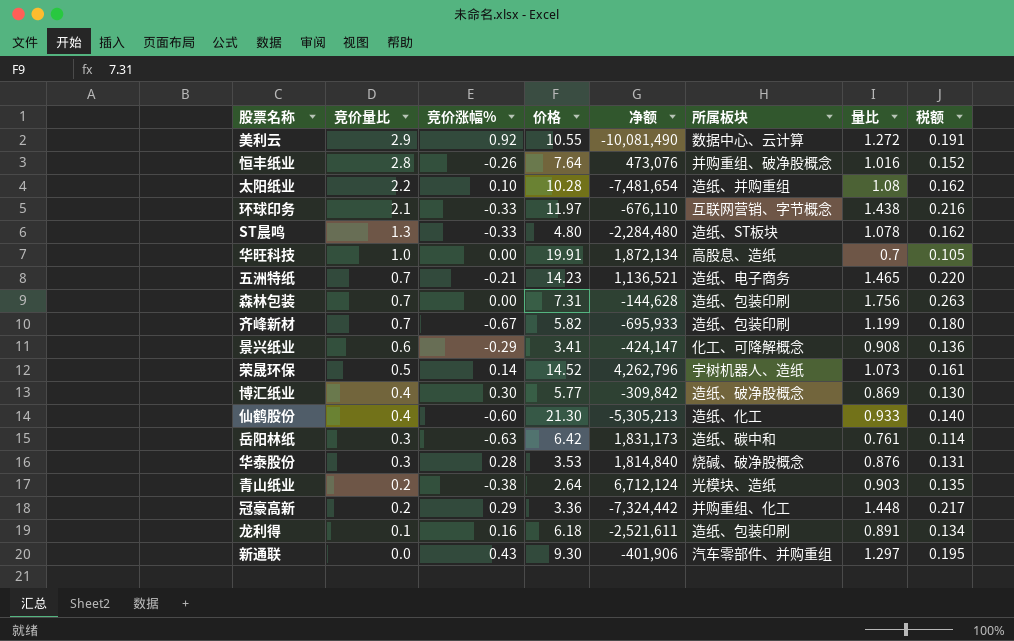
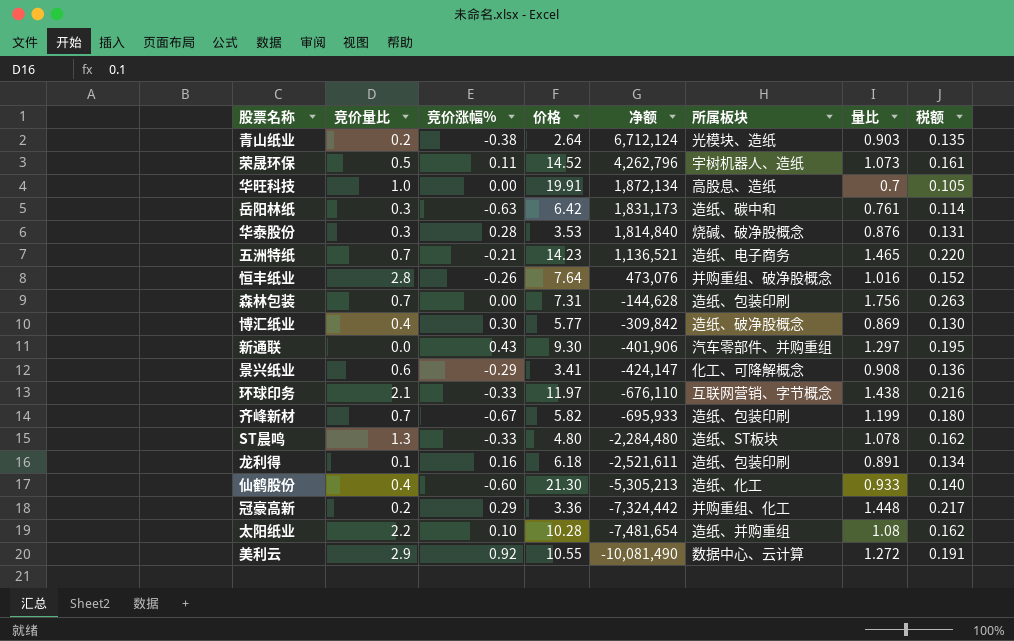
row order: 竞价量比 descending -> 净额 descending
荣晟环保 | 竞价涨幅%: 0.14 -> 0.11

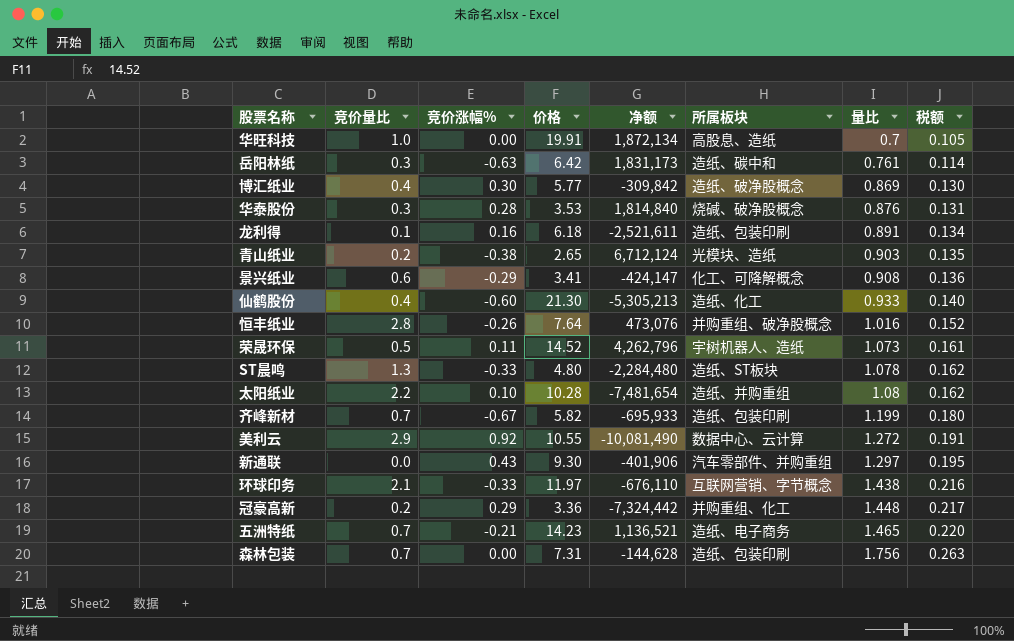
row order: 净额 descending -> 量比 ascending
青山纸业 | 价格: 2.64 -> 2.65

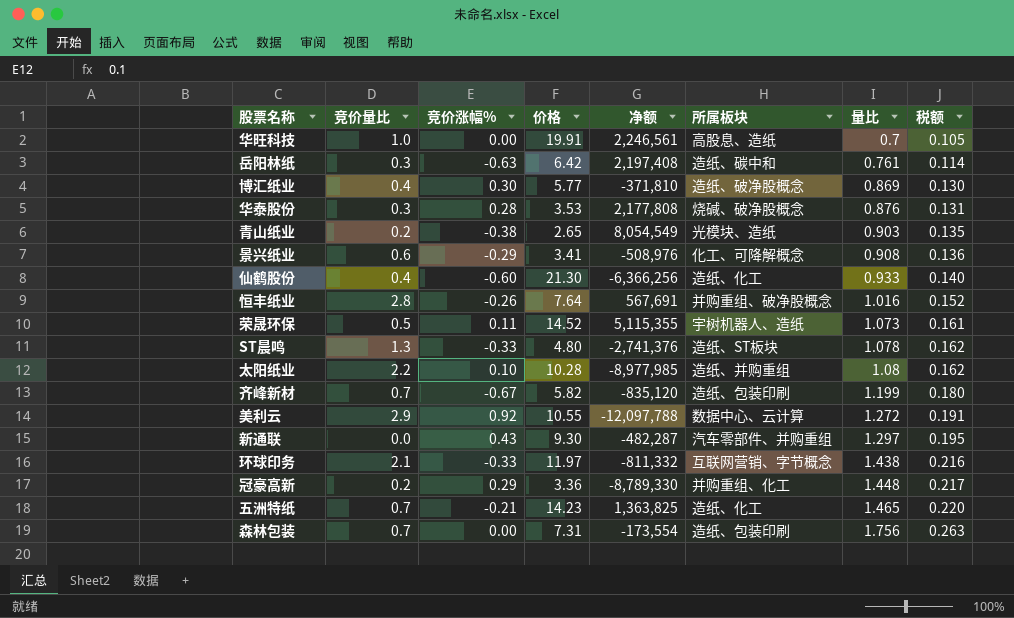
row 龙利得: 0.1 | 0.16 | 6.18 | -2,521,611 | 造纸、包装印刷 | 0.891 | 0.134 -> none
华旺科技 | 净额: 1,872,134 -> 2,246,561
岳阳林纸 | 净额: 1,831,173 -> 2,197,408
博汇纸业 | 净额: -309,842 -> -371,810
华泰股份 | 净额: 1,814,840 -> 2,177,808
青山纸业 | 净额: 6,712,124 -> 8,054,549
景兴纸业 | 净额: -424,147 -> -508,976
仙鹤股份 | 净额: -5,305,213 -> -6,366,256
恒丰纸业 | 净额: 473,076 -> 567,691
荣晟环保 | 净额: 4,262,796 -> 5,115,355
ST晨鸣 | 净额: -2,284,480 -> -2,741,376
太阳纸业 | 净额: -7,481,654 -> -8,977,985
齐峰新材 | 净额: -695,933 -> -835,120
美利云 | 净额: -10,081,490 -> -12,097,788
新通联 | 净额: -401,906 -> -482,287
环球印务 | 净额: -676,110 -> -811,332
冠豪高新 | 净额: -7,324,442 -> -8,789,330
五洲特纸 | 净额: 1,136,521 -> 1,363,825
五洲特纸 | 所属板块: 造纸、电子商务 -> 造纸、化工
森林包装 | 净额: -144,628 -> -173,554

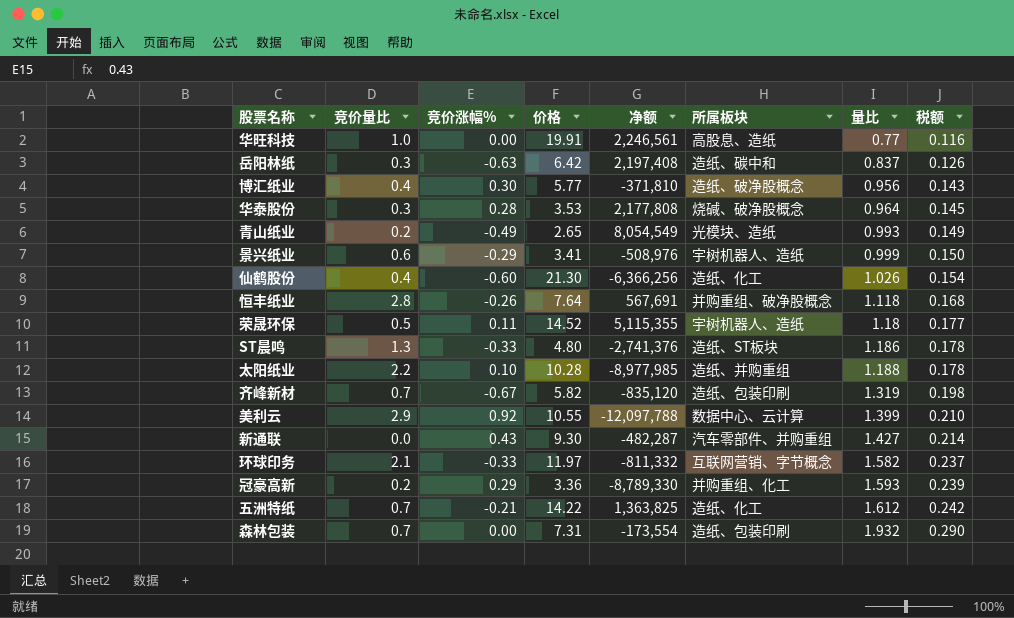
华旺科技 | 量比: 0.7 -> 0.77
华旺科技 | 税额: 0.105 -> 0.116
岳阳林纸 | 量比: 0.761 -> 0.837
岳阳林纸 | 税额: 0.114 -> 0.126
博汇纸业 | 量比: 0.869 -> 0.956
博汇纸业 | 税额: 0.130 -> 0.143
华泰股份 | 量比: 0.876 -> 0.964
华泰股份 | 税额: 0.131 -> 0.145
青山纸业 | 竞价涨幅%: -0.38 -> -0.49
青山纸业 | 量比: 0.903 -> 0.993
青山纸业 | 税额: 0.135 -> 0.149
景兴纸业 | 所属板块: 化工、可降解概念 -> 宇树机器人、造纸
景兴纸业 | 量比: 0.908 -> 0.999
景兴纸业 | 税额: 0.136 -> 0.150
仙鹤股份 | 量比: 0.933 -> 1.026
仙鹤股份 | 税额: 0.140 -> 0.154
恒丰纸业 | 量比: 1.016 -> 1.118
恒丰纸业 | 税额: 0.152 -> 0.168
荣晟环保 | 量比: 1.073 -> 1.18
荣晟环保 | 税额: 0.161 -> 0.177
ST晨鸣 | 量比: 1.078 -> 1.186
ST晨鸣 | 税额: 0.162 -> 0.178
太阳纸业 | 量比: 1.08 -> 1.188
太阳纸业 | 税额: 0.162 -> 0.178
齐峰新材 | 量比: 1.199 -> 1.319
齐峰新材 | 税额: 0.180 -> 0.198
美利云 | 量比: 1.272 -> 1.399
美利云 | 税额: 0.191 -> 0.210
新通联 | 量比: 1.297 -> 1.427
新通联 | 税额: 0.195 -> 0.214
环球印务 | 量比: 1.438 -> 1.582
环球印务 | 税额: 0.216 -> 0.237
冠豪高新 | 量比: 1.448 -> 1.593
冠豪高新 | 税额: 0.217 -> 0.239
五洲特纸 | 价格: 14.23 -> 14.22
五洲特纸 | 量比: 1.465 -> 1.612
五洲特纸 | 税额: 0.220 -> 0.242
森林包装 | 量比: 1.756 -> 1.932
森林包装 | 税额: 0.263 -> 0.290

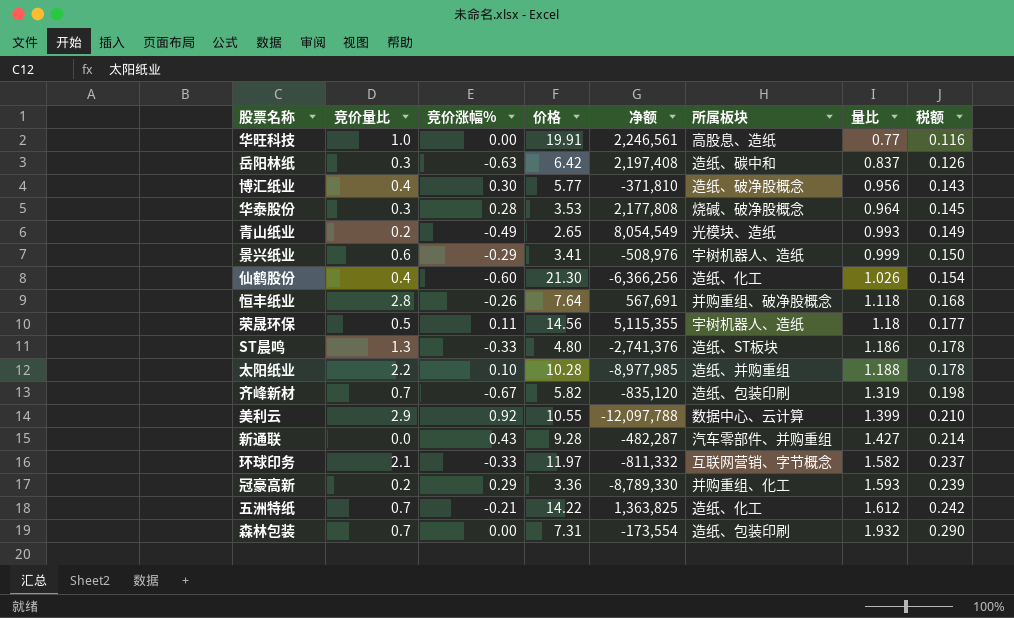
荣晟环保 | 价格: 14.52 -> 14.56
新通联 | 价格: 9.30 -> 9.28

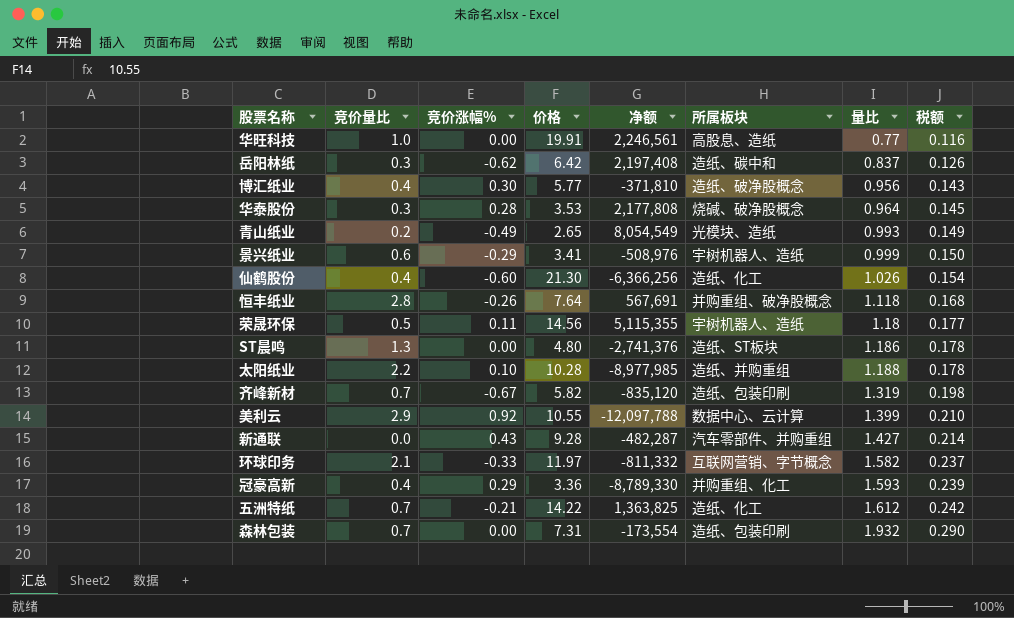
岳阳林纸 | 竞价涨幅%: -0.63 -> -0.62
ST晨鸣 | 竞价涨幅%: -0.33 -> 0.00
冠豪高新 | 竞价量比: 0.2 -> 0.4

